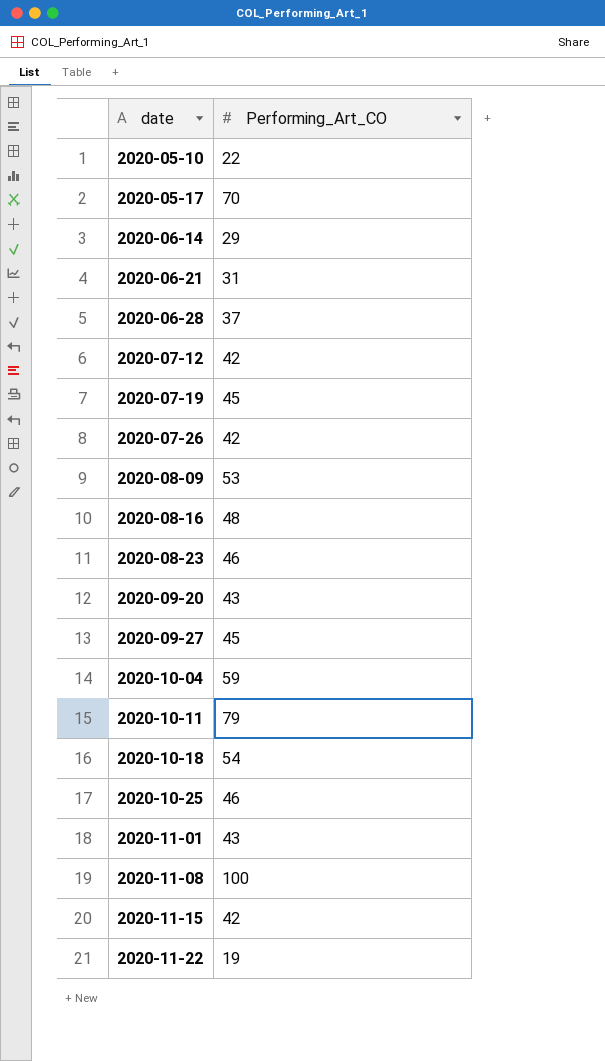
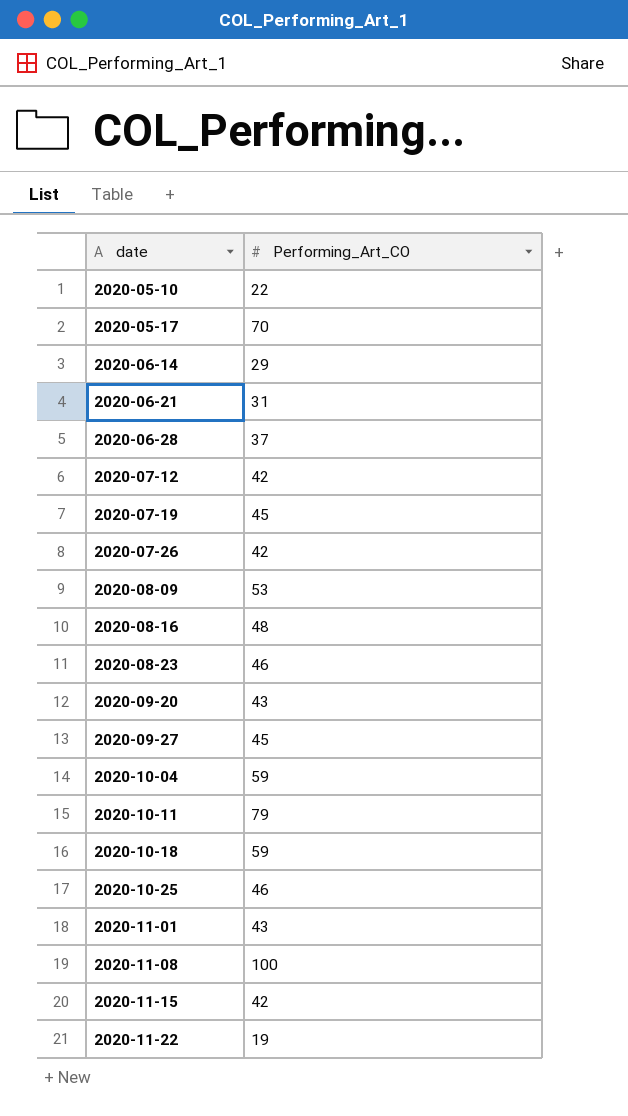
2020-10-18 | Performing_Art_CO: 54 -> 59

